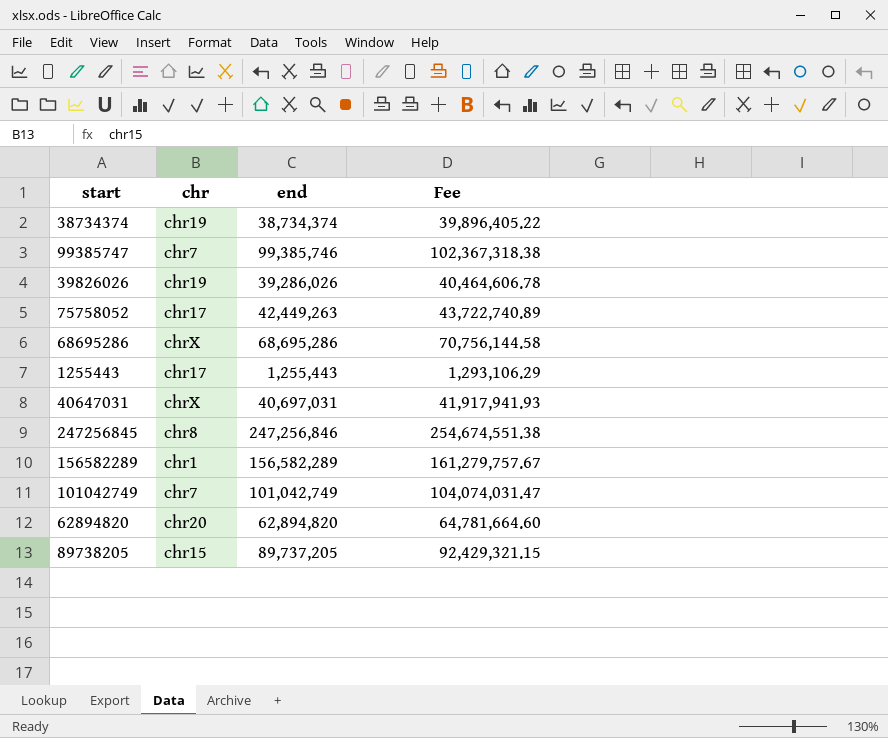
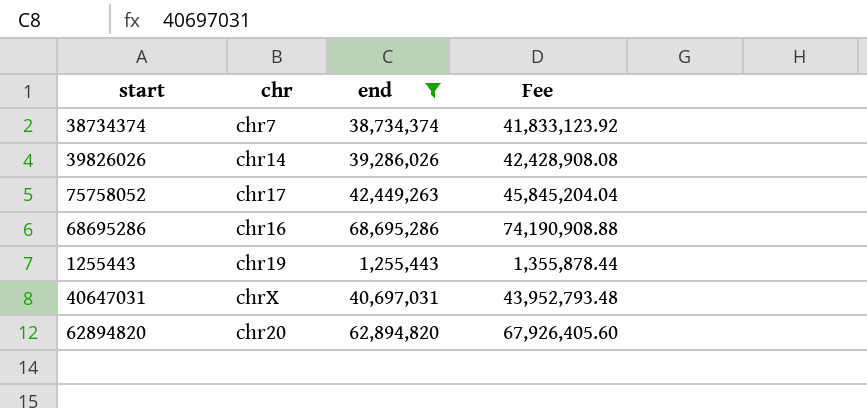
filter: none -> end <= 68,695,286
column Fee | formula: [end] * 1.03 -> [end] * 1.08
38734374 | chr: chr19 -> chr7
39826026 | chr: chr19 -> chr14
68695286 | chr: chrX -> chr16
1255443 | chr: chr17 -> chr19

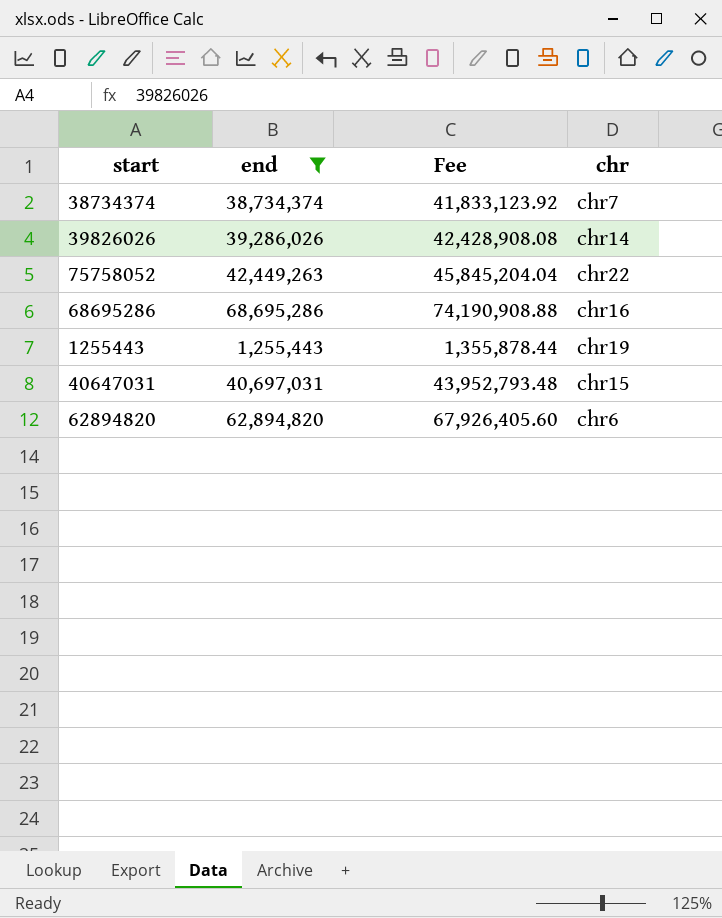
column chr | position: 2 -> 4
75758052 | chr: chr17 -> chr22
40647031 | chr: chrX -> chr15
62894820 | chr: chr20 -> chr6

